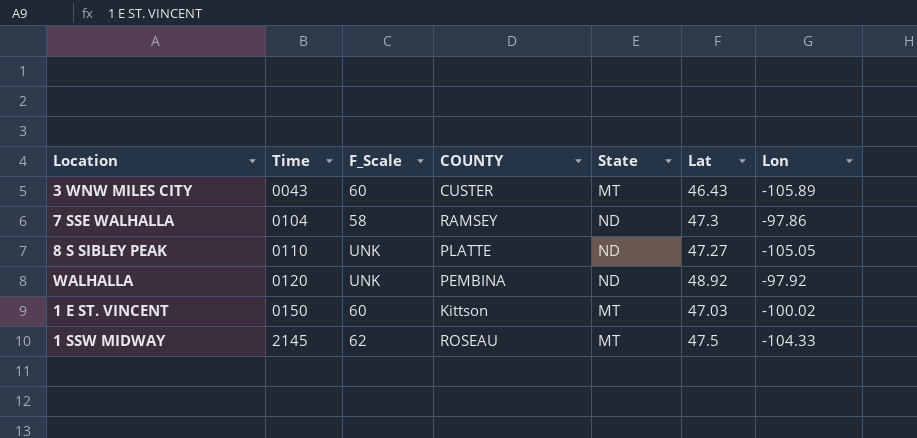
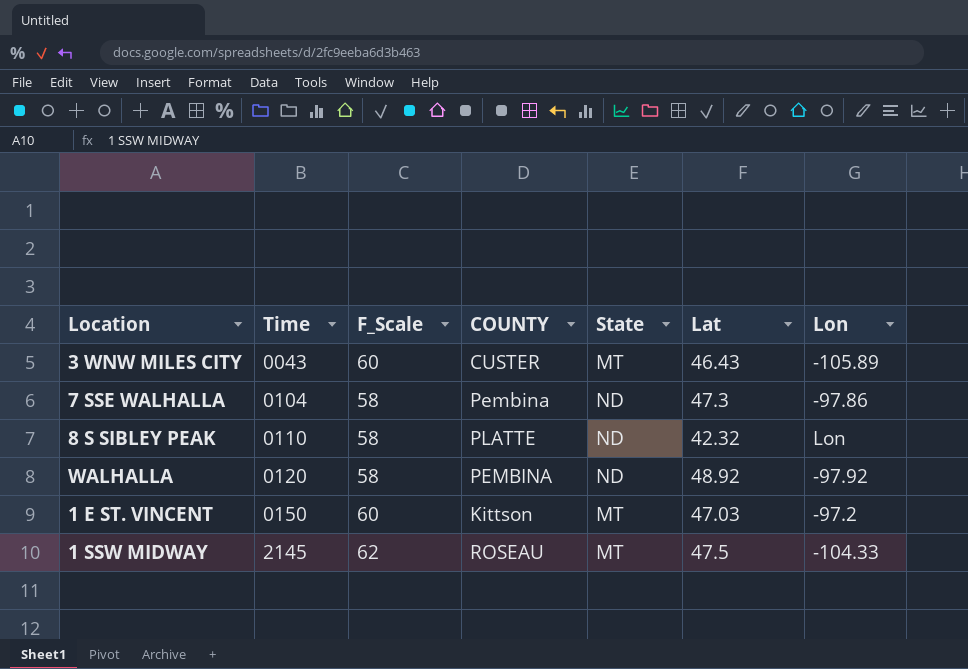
7 SSE WALHALLA | COUNTY: RAMSEY -> Pembina
8 S SIBLEY PEAK | F_Scale: UNK -> 58
8 S SIBLEY PEAK | Lat: 47.27 -> 42.32
8 S SIBLEY PEAK | Lon: -105.05 -> Lon
WALHALLA | F_Scale: UNK -> 58
1 E ST. VINCENT | Lon: -100.02 -> -97.2

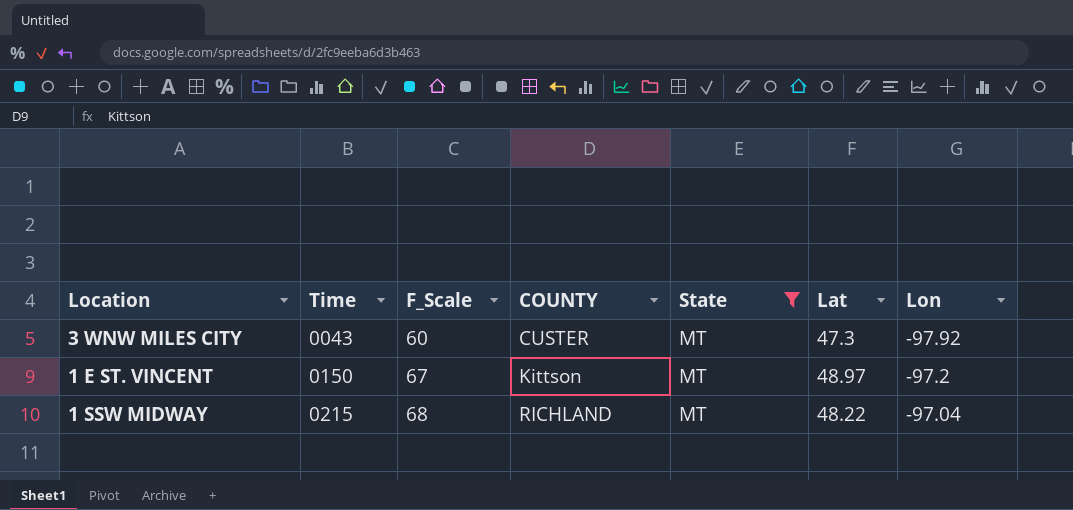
filter: none -> State = MT
3 WNW MILES CITY | Lat: 46.43 -> 47.3
3 WNW MILES CITY | Lon: -105.89 -> -97.92
1 E ST. VINCENT | F_Scale: 60 -> 67
1 E ST. VINCENT | Lat: 47.03 -> 48.97
1 SSW MIDWAY | Time: 2145 -> 0215
1 SSW MIDWAY | F_Scale: 62 -> 68
1 SSW MIDWAY | COUNTY: ROSEAU -> RICHLAND
1 SSW MIDWAY | Lat: 47.5 -> 48.22
1 SSW MIDWAY | Lon: -104.33 -> -97.04

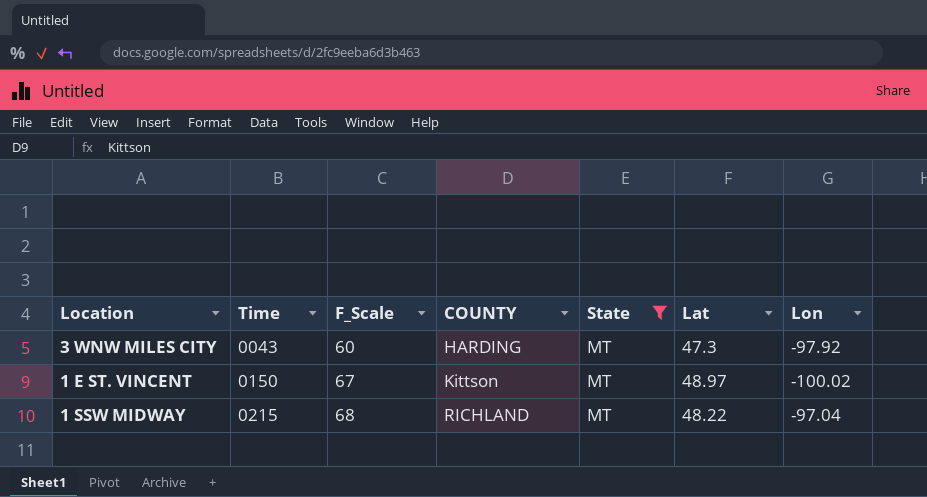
3 WNW MILES CITY | COUNTY: CUSTER -> HARDING
1 E ST. VINCENT | Lon: -97.2 -> -100.02

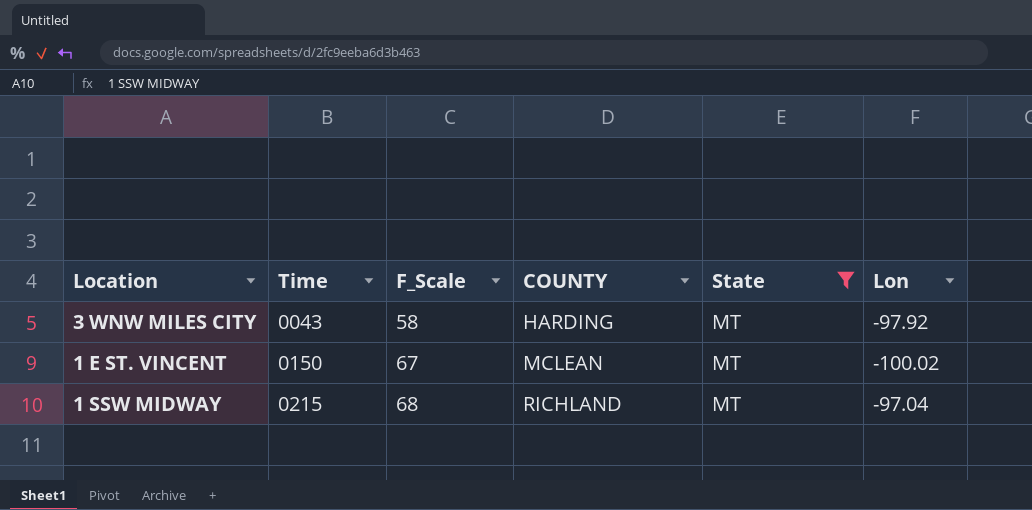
column Lat | position: 6 -> none
3 WNW MILES CITY | F_Scale: 60 -> 58
1 E ST. VINCENT | COUNTY: Kittson -> MCLEAN

